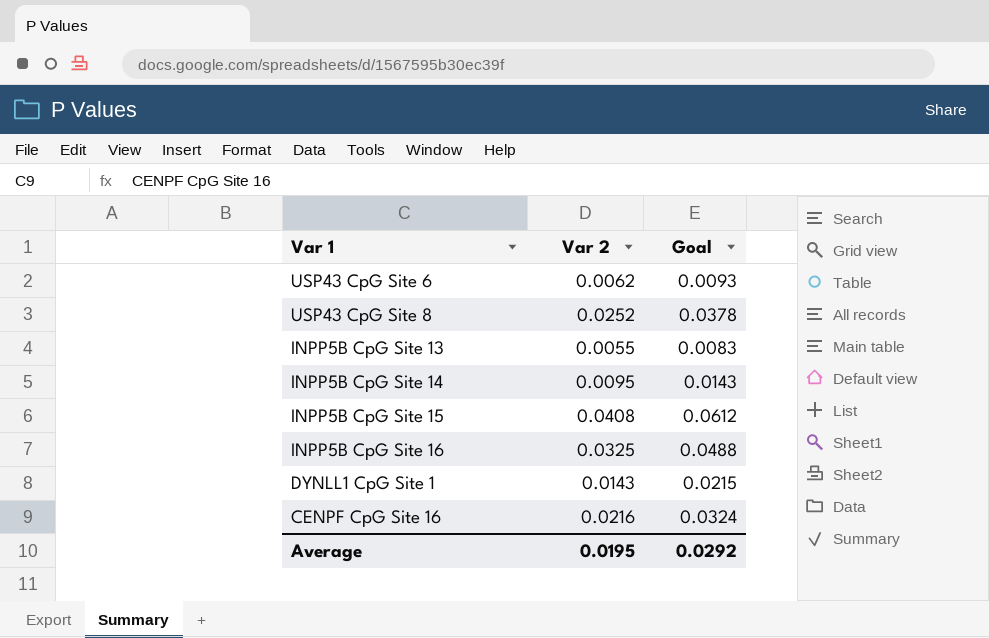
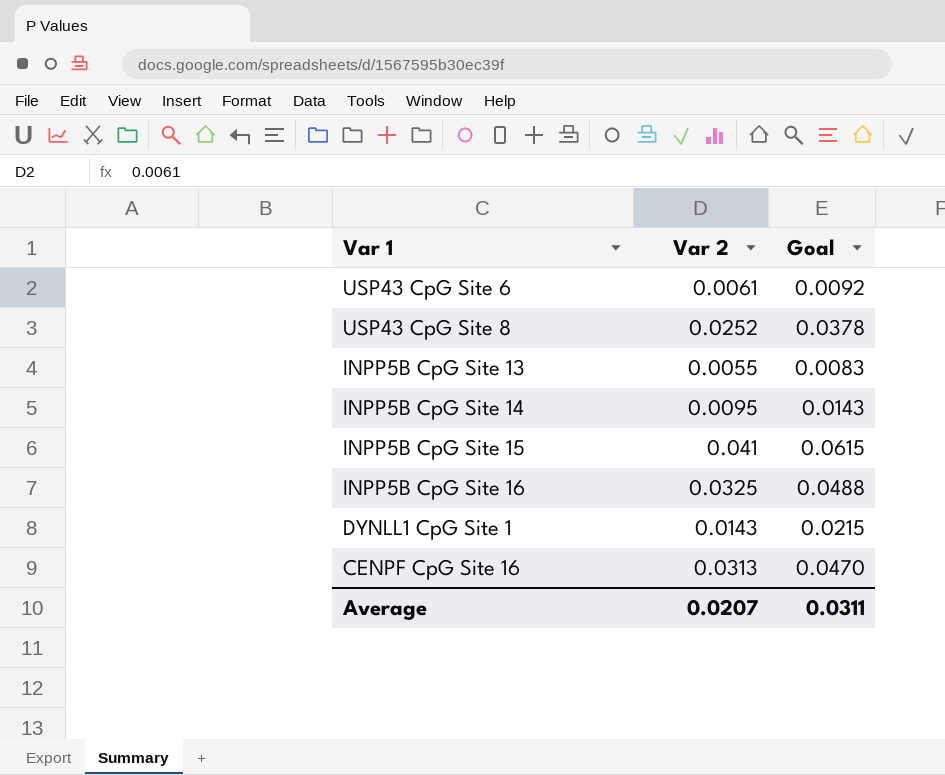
USP43 CpG Site 6 | Var 2: 0.0062 -> 0.0061
USP43 CpG Site 6 | Goal: 0.0093 -> 0.0092
INPP5B CpG Site 15 | Var 2: 0.0408 -> 0.041
INPP5B CpG Site 15 | Goal: 0.0612 -> 0.0615
CENPF CpG Site 16 | Var 2: 0.0216 -> 0.0313
CENPF CpG Site 16 | Goal: 0.0324 -> 0.0470
Average | Var 2: 0.0195 -> 0.0207
Average | Goal: 0.0292 -> 0.0311

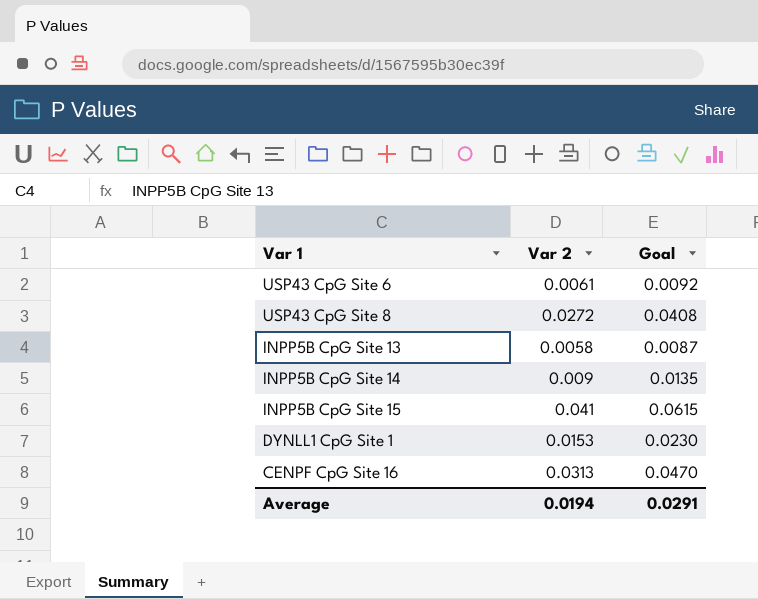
row INPP5B CpG Site 16: 0.0325 | 0.0488 -> none
USP43 CpG Site 8 | Var 2: 0.0252 -> 0.0272
USP43 CpG Site 8 | Goal: 0.0378 -> 0.0408
INPP5B CpG Site 13 | Var 2: 0.0055 -> 0.0058
INPP5B CpG Site 13 | Goal: 0.0083 -> 0.0087
INPP5B CpG Site 14 | Var 2: 0.0095 -> 0.009
INPP5B CpG Site 14 | Goal: 0.0143 -> 0.0135
DYNLL1 CpG Site 1 | Var 2: 0.0143 -> 0.0153
DYNLL1 CpG Site 1 | Goal: 0.0215 -> 0.0230
Average | Var 2: 0.0207 -> 0.0194
Average | Goal: 0.0311 -> 0.0291

